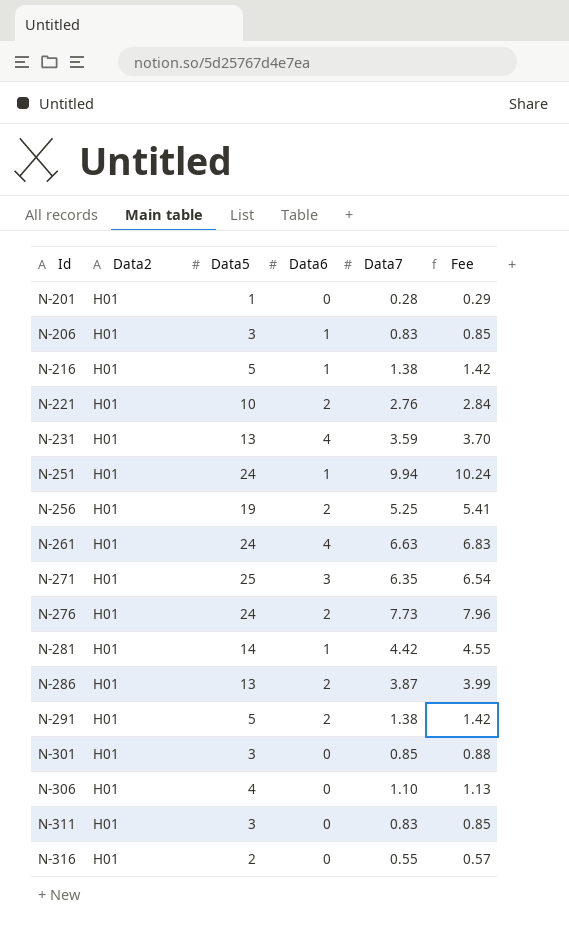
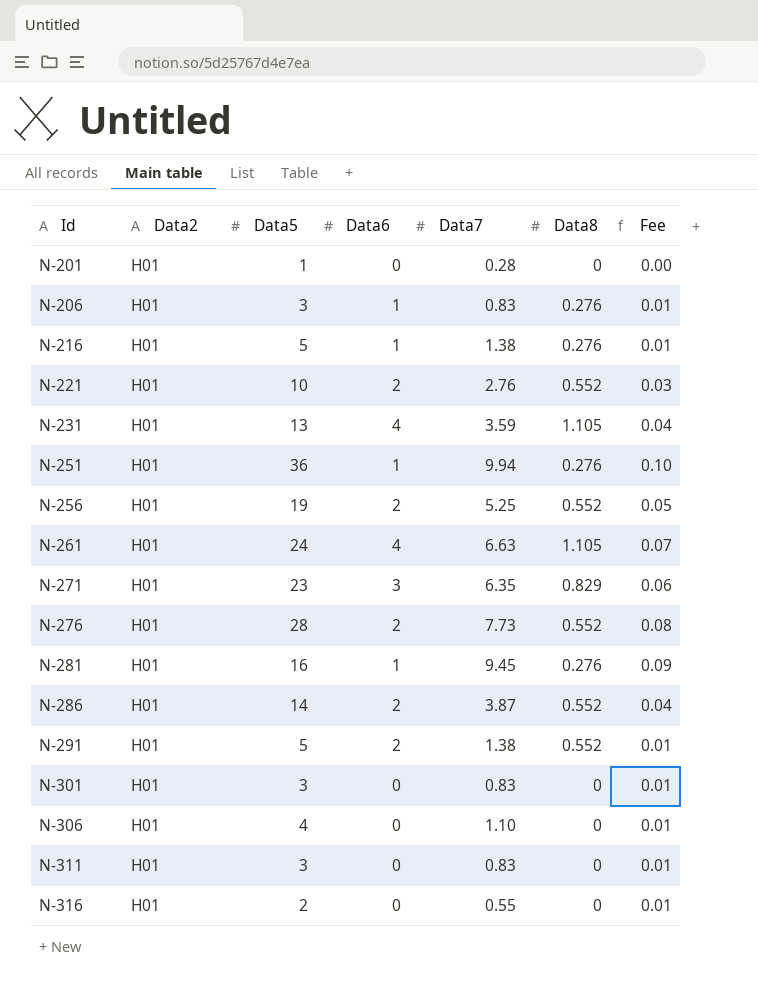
column Data8 | position: none -> 6
column Fee | formula: [Data7] * 1.03 -> [Data7] * 0.01
N-251 | Data5: 24 -> 36
N-271 | Data5: 25 -> 23
N-276 | Data5: 24 -> 28
N-281 | Data5: 14 -> 16
N-281 | Data7: 4.42 -> 9.45
N-286 | Data5: 13 -> 14
N-301 | Data7: 0.85 -> 0.83

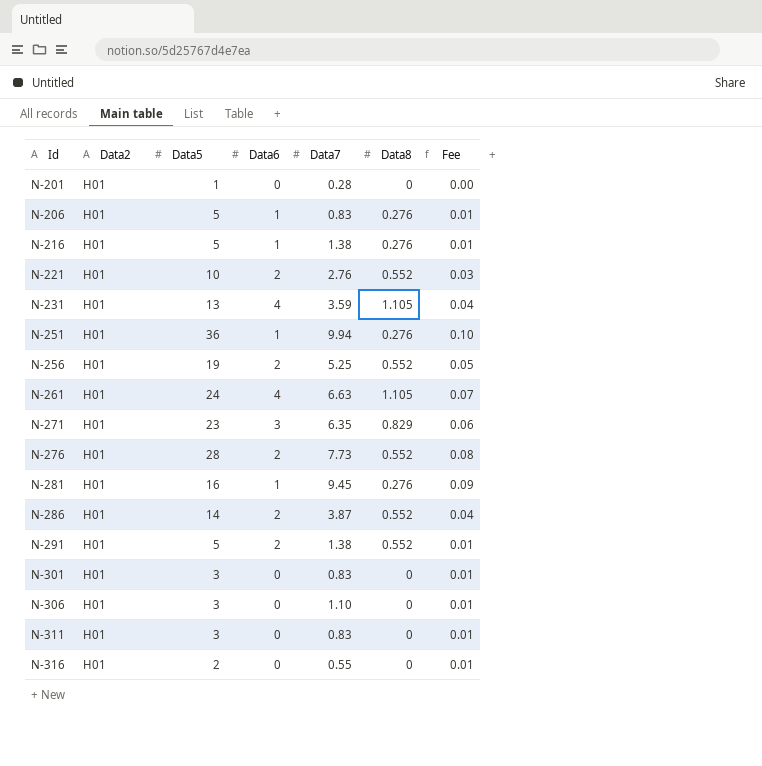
N-206 | Data5: 3 -> 5
N-306 | Data5: 4 -> 3

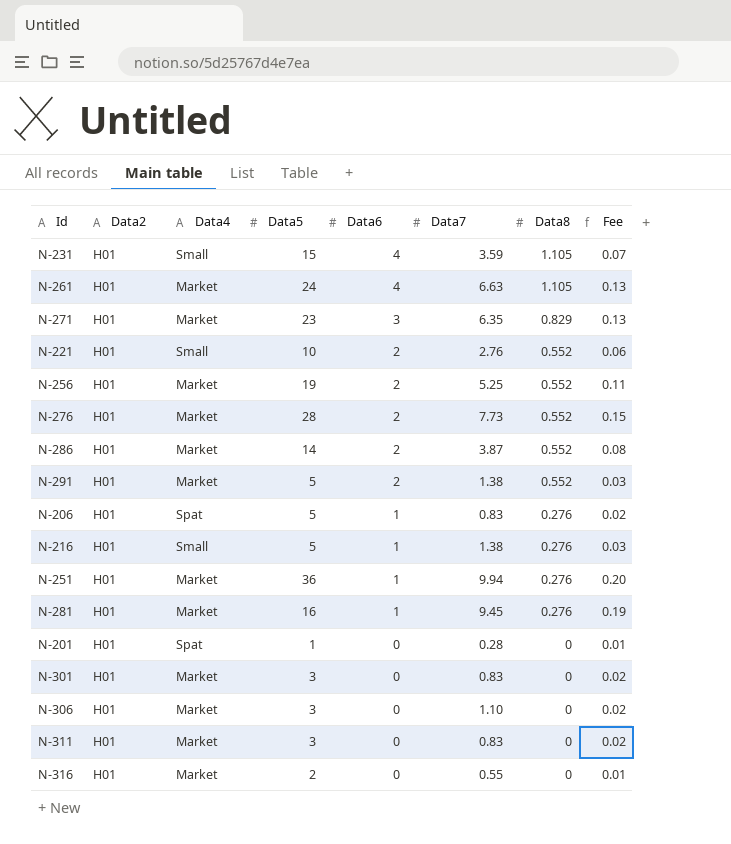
row order: Id ascending -> Data6 descending
column Data4 | position: none -> 3
column Fee | formula: [Data7] * 0.01 -> [Data7] * 0.02
N-231 | Data5: 13 -> 15

